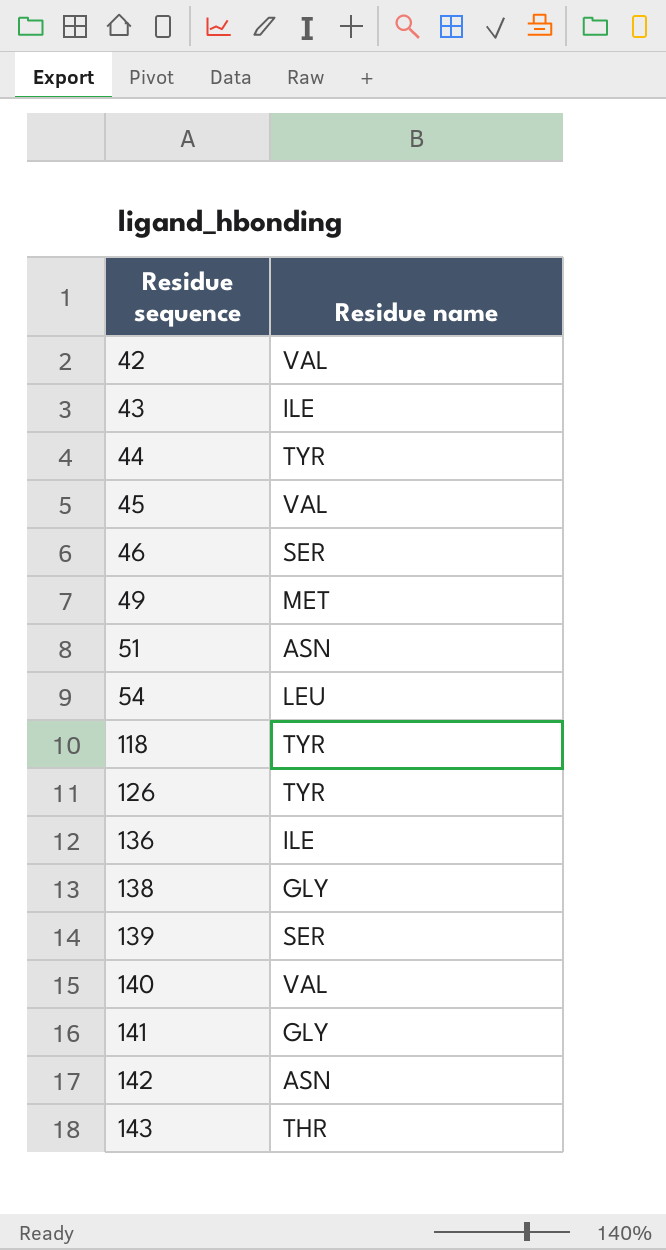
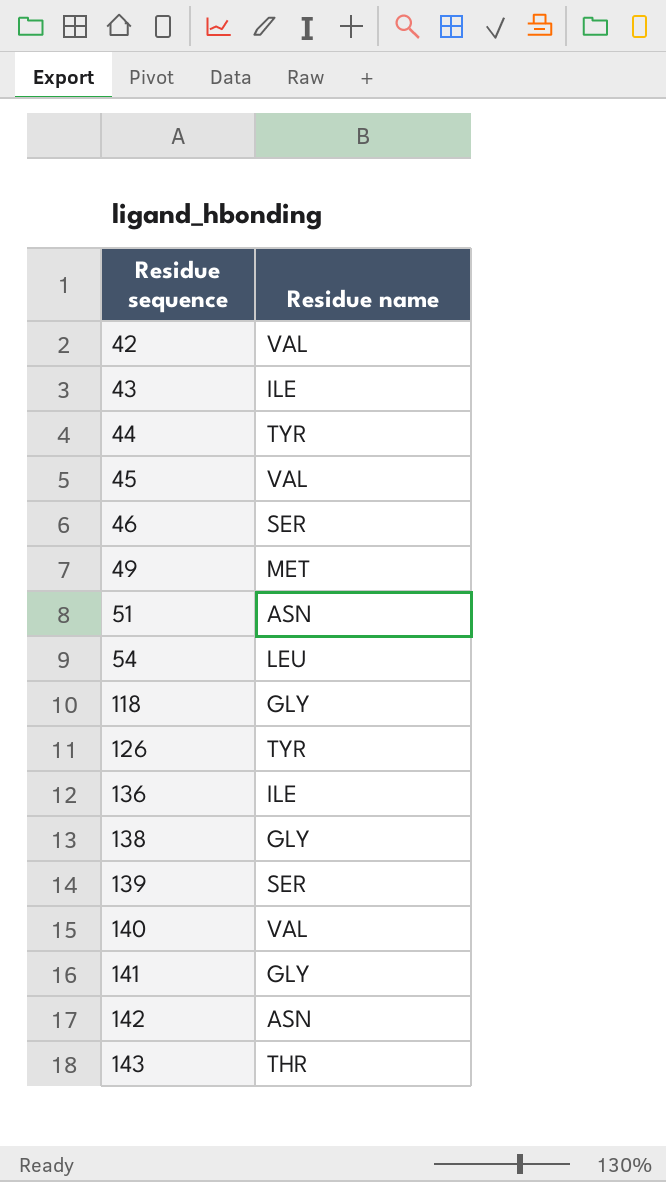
118 | Residue name: TYR -> GLY

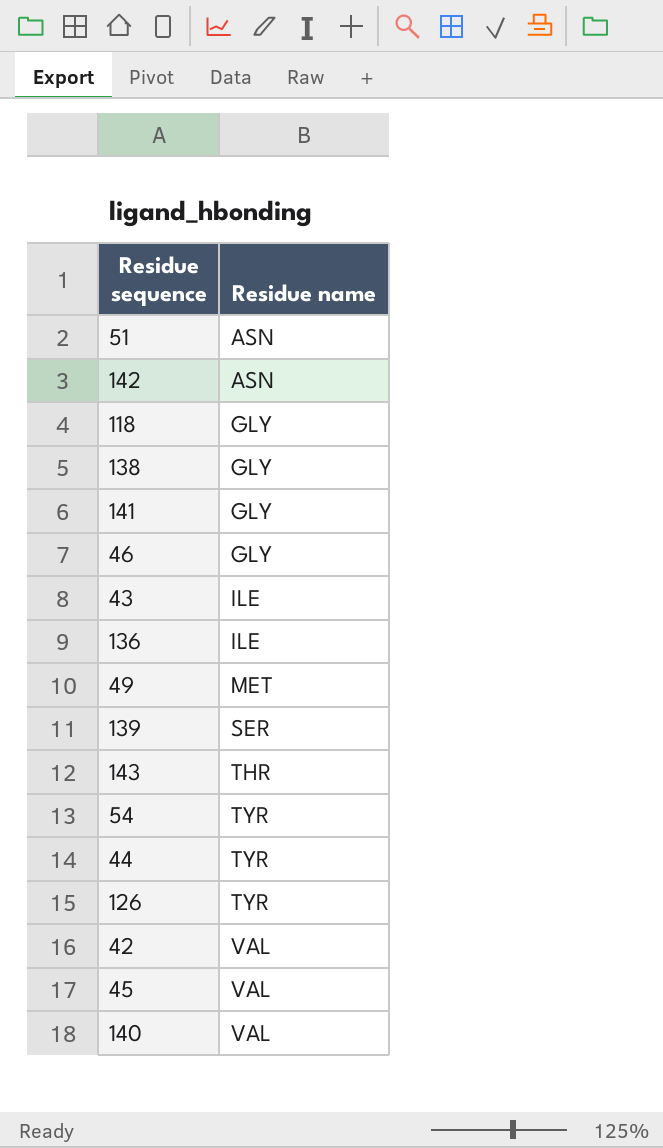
row order: Residue sequence ascending -> Residue name ascending
46 | Residue name: SER -> GLY
54 | Residue name: LEU -> TYR

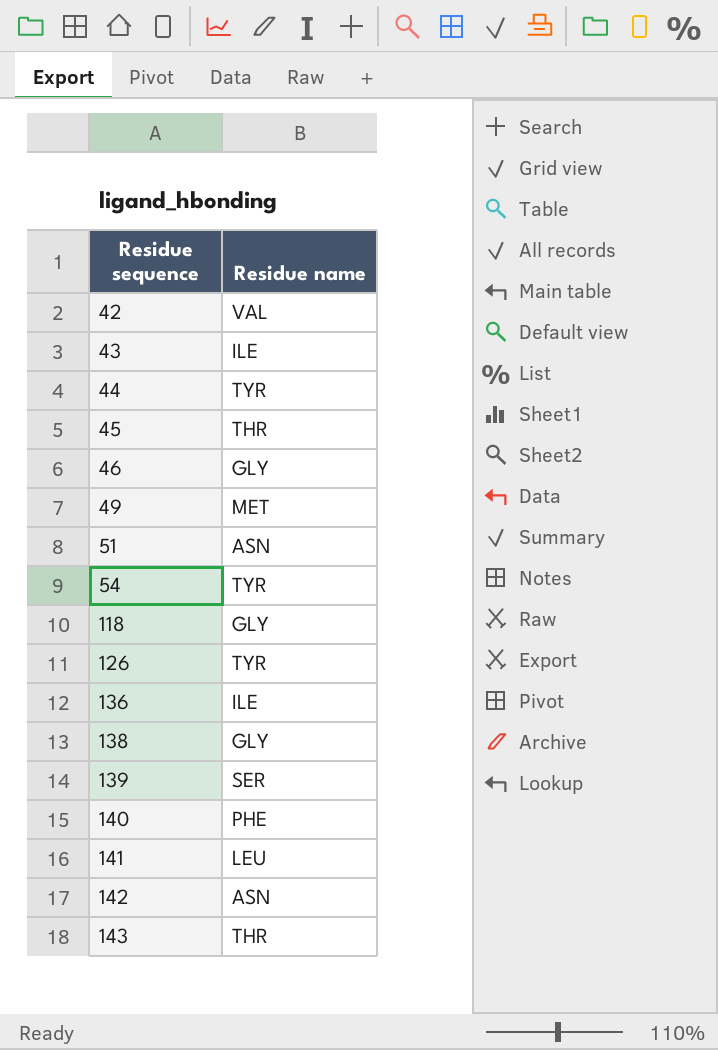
row order: Residue name ascending -> Residue sequence ascending
45 | Residue name: VAL -> THR
140 | Residue name: VAL -> PHE
141 | Residue name: GLY -> LEU

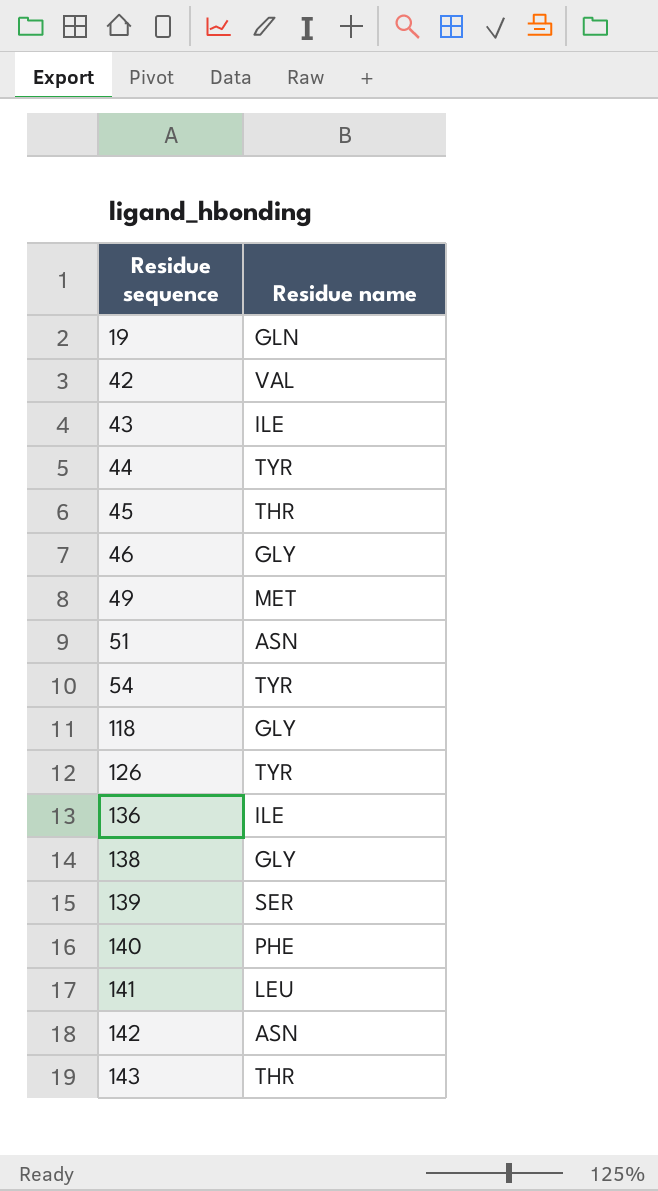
row 19: none -> GLN

